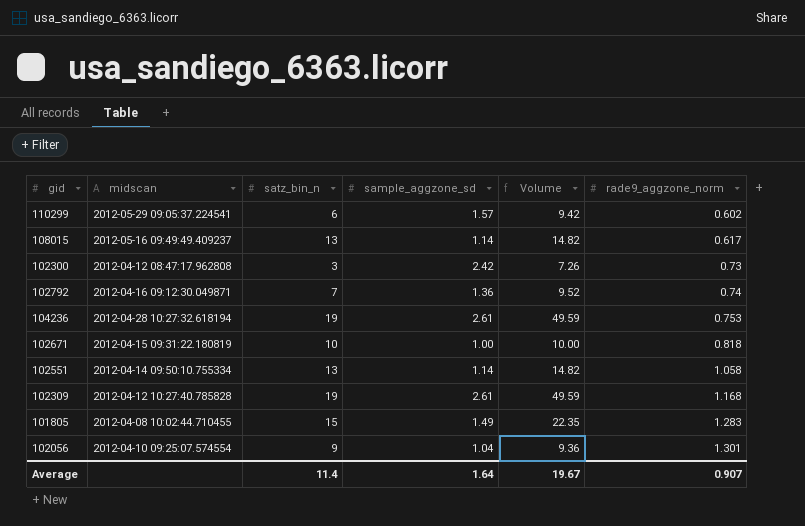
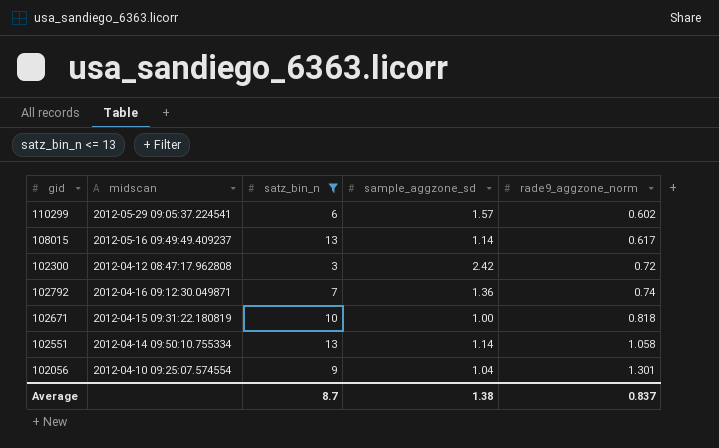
filter: none -> satz_bin_n <= 13
column Volume | formula: [satz_bin_n] * [sample_aggzone_sd] -> none
102300 | rade9_aggzone_norm: 0.73 -> 0.72
Average | satz_bin_n: 11.4 -> 8.7
Average | sample_aggzone_sd: 1.64 -> 1.38
Average | rade9_aggzone_norm: 0.907 -> 0.837

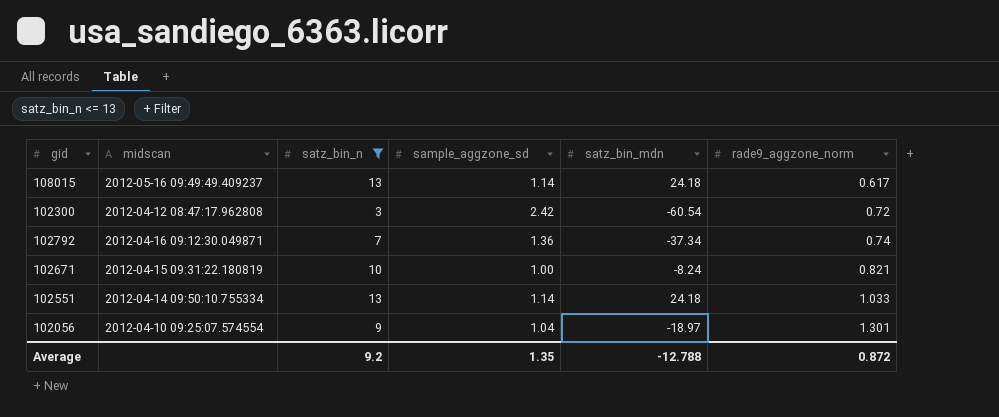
column satz_bin_mdn | position: none -> 5
row 110299: 2012-05-29 09:05:37.224541 | 6 | 1.57 | 0.602 -> none
102671 | rade9_aggzone_norm: 0.818 -> 0.821
102551 | rade9_aggzone_norm: 1.058 -> 1.033
Average | satz_bin_n: 8.7 -> 9.2
Average | sample_aggzone_sd: 1.38 -> 1.35
Average | rade9_aggzone_norm: 0.837 -> 0.872

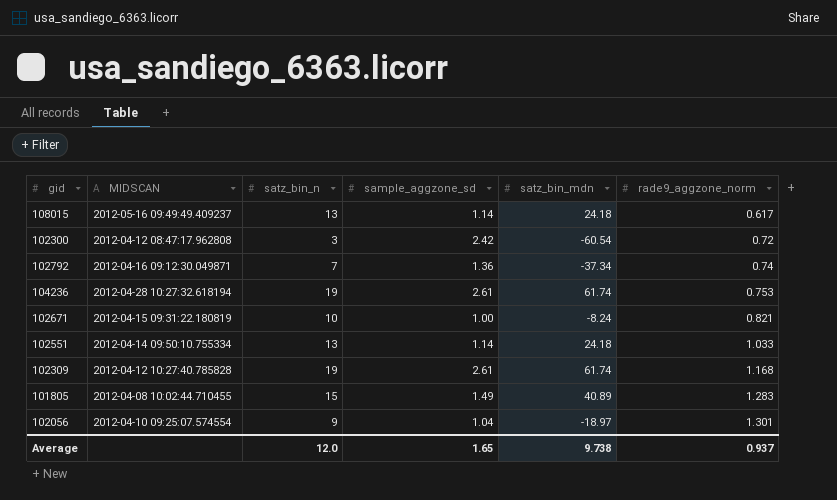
filter: satz_bin_n <= 13 -> none
column name: midscan -> MIDSCAN
Average | satz_bin_n: 9.2 -> 12.0
Average | sample_aggzone_sd: 1.35 -> 1.65
Average | satz_bin_mdn: -12.788 -> 9.738
Average | rade9_aggzone_norm: 0.872 -> 0.937

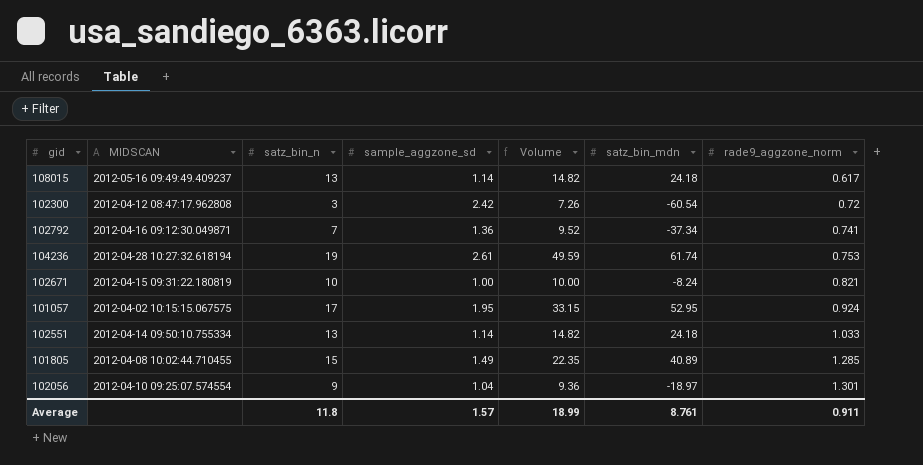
column Volume | formula: none -> [satz_bin_n] * [sample_aggzone_sd]
row 102309: 2012-04-12 10:27:40.785828 | 19 | 2.61 | 61.74 | 1.168 -> none
102792 | rade9_aggzone_norm: 0.74 -> 0.741
row 101057: none -> 2012-04-02 10:15:15.067575 | 17 | 1.95 | 33.15 | 52.95 | 0.924
101805 | rade9_aggzone_norm: 1.283 -> 1.285
Average | satz_bin_n: 12.0 -> 11.8
Average | sample_aggzone_sd: 1.65 -> 1.57
Average | satz_bin_mdn: 9.738 -> 8.761
Average | rade9_aggzone_norm: 0.937 -> 0.911

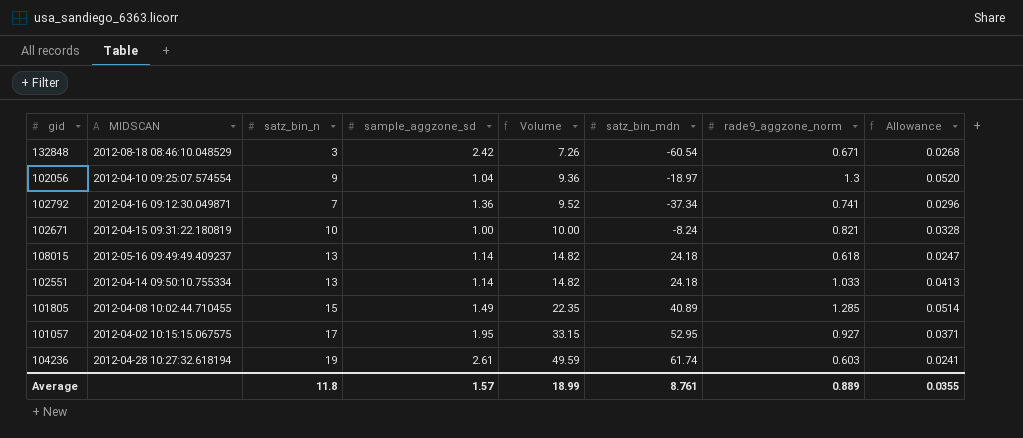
row order: rade9_aggzone_norm ascending -> Volume ascending
column Allowance | formula: none -> [rade9_aggzone_norm] * 0.04
row 102300: 2012-04-12 08:47:17.962808 | 3 | 2.42 | 7.26 | -60.54 | 0.72 -> none
row 132848: none -> 2012-08-18 08:46:10.048529 | 3 | 2.42 | 7.26 | -60.54 | 0.671 | 0.0268
102056 | rade9_aggzone_norm: 1.301 -> 1.3
108015 | rade9_aggzone_norm: 0.617 -> 0.618
101057 | rade9_aggzone_norm: 0.924 -> 0.927
104236 | rade9_aggzone_norm: 0.753 -> 0.603
Average | rade9_aggzone_norm: 0.911 -> 0.889

